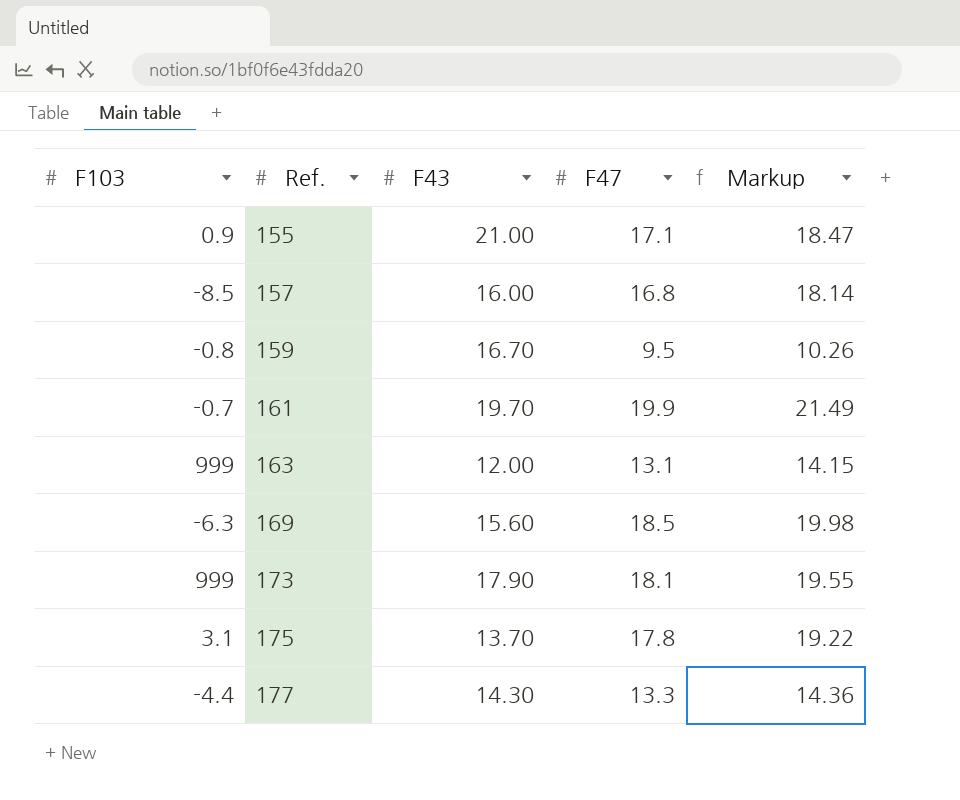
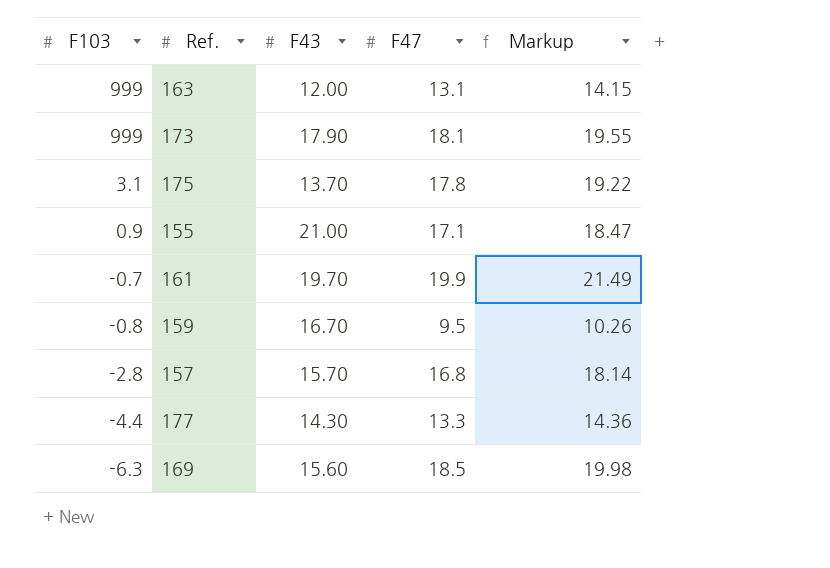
row order: Ref. ascending -> F103 descending
157 | F103: -8.5 -> -2.8
157 | F43: 16.00 -> 15.70

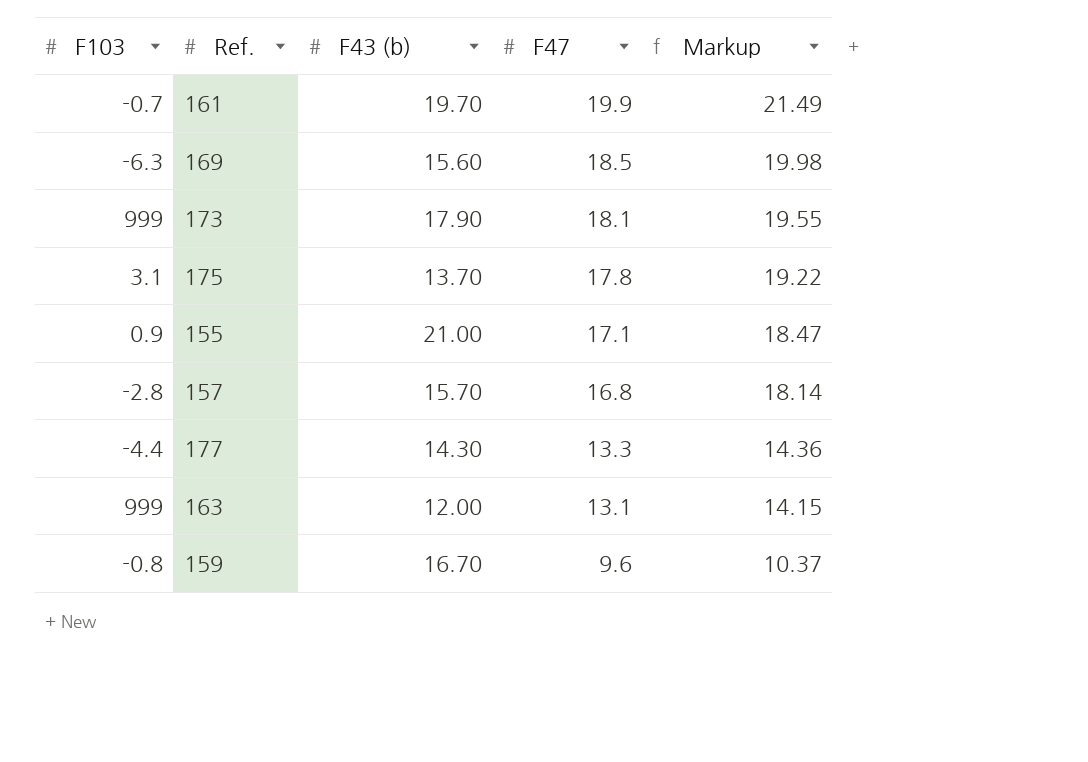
row order: F103 descending -> F47 descending
column name: F43 -> F43 (b)
159 | F47: 9.5 -> 9.6
159 | Markup: 10.26 -> 10.37

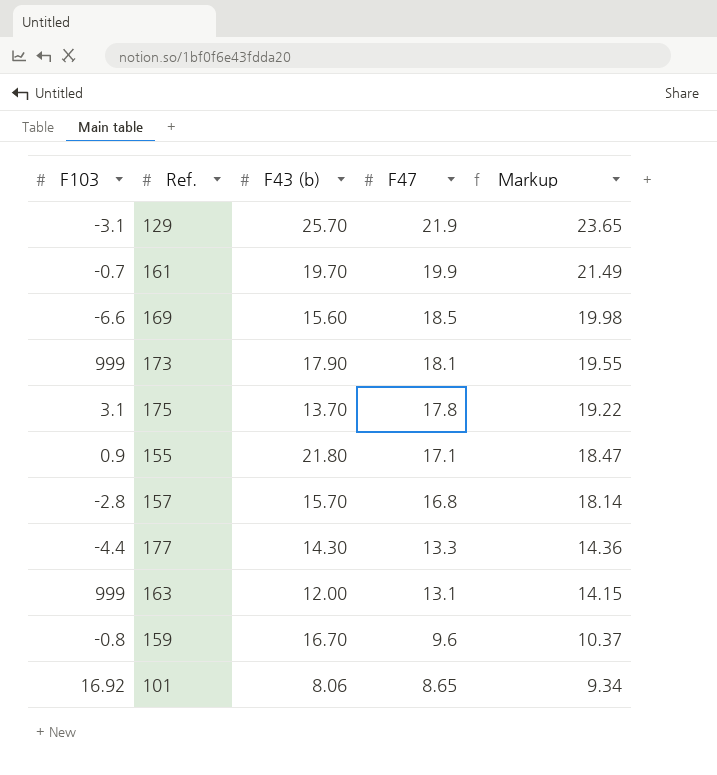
row 129: none -> -3.1 | 25.70 | 21.9 | 23.65
169 | F103: -6.3 -> -6.6
155 | F43 (b): 21.00 -> 21.80
row 101: none -> 16.92 | 8.06 | 8.65 | 9.34

